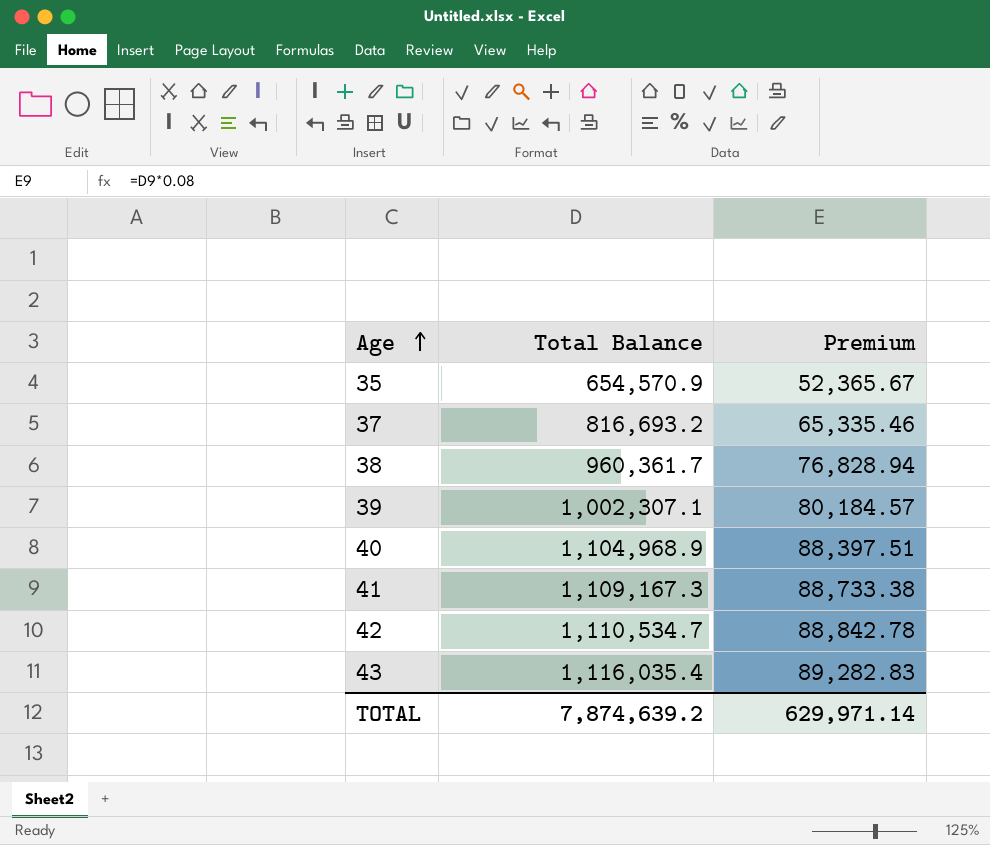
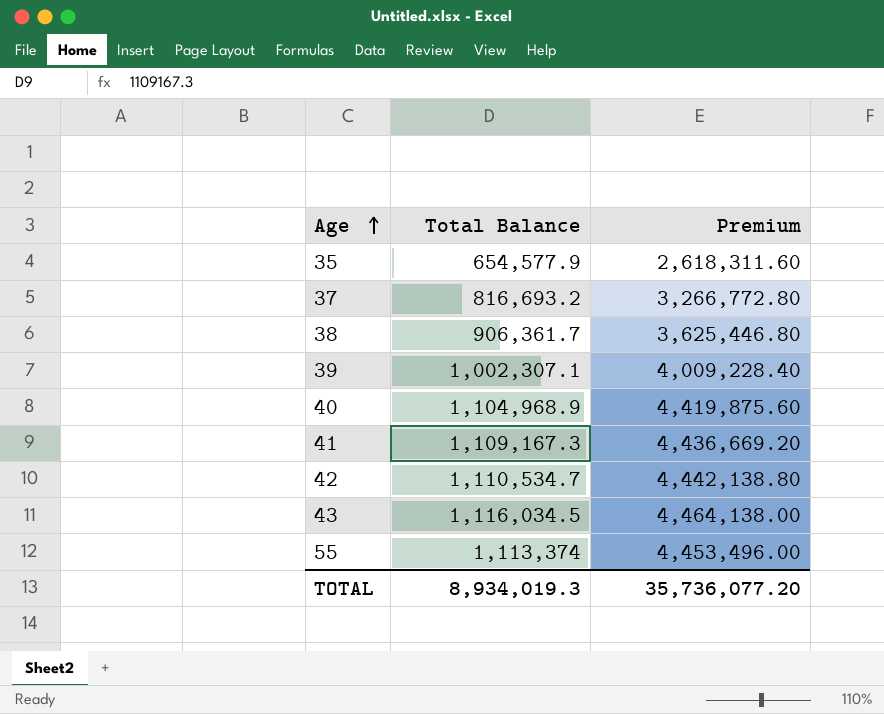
column Premium | formula: [Total Balance] * 0.08 -> [Total Balance] * 4
35 | Total Balance: 654,570.9 -> 654,577.9
38 | Total Balance: 960,361.7 -> 906,361.7
43 | Total Balance: 1,116,035.4 -> 1,116,034.5
row 55: none -> 1,113,374 | 4,453,496.00
TOTAL | Total Balance: 7,874,639.2 -> 8,934,019.3
TOTAL | Premium: 629,971.14 -> 35,736,077.20

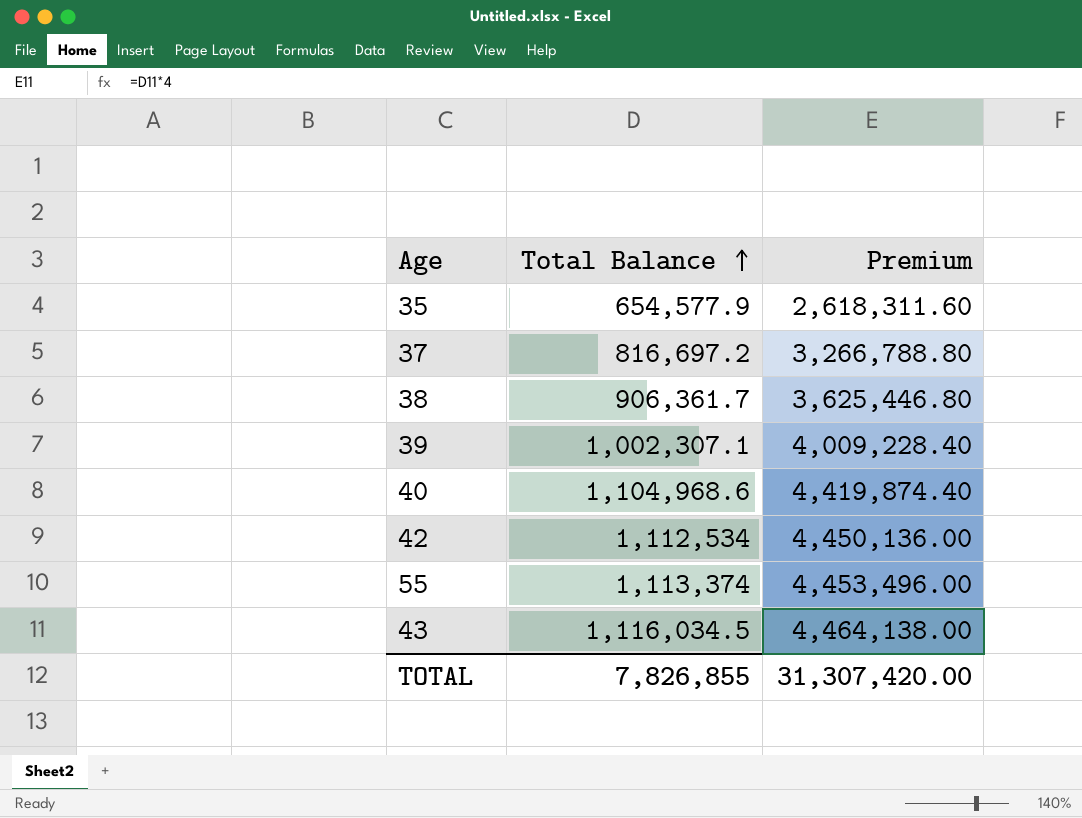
row order: Age ascending -> Total Balance ascending
row 41: 1,109,167.3 | 4,436,669.20 -> none
37 | Total Balance: 816,693.2 -> 816,697.2
37 | Premium: 3,266,772.80 -> 3,266,788.80
40 | Total Balance: 1,104,968.9 -> 1,104,968.6
40 | Premium: 4,419,875.60 -> 4,419,874.40
42 | Total Balance: 1,110,534.7 -> 1,112,534
42 | Premium: 4,442,138.80 -> 4,450,136.00
TOTAL | Total Balance: 8,934,019.3 -> 7,826,855
TOTAL | Premium: 35,736,077.20 -> 31,307,420.00

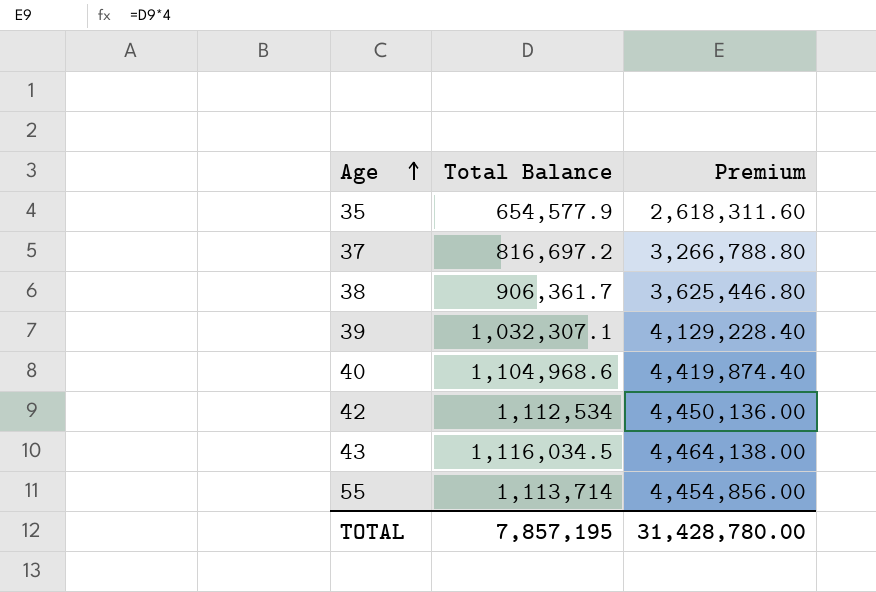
row order: Total Balance ascending -> Age ascending
39 | Total Balance: 1,002,307.1 -> 1,032,307.1
39 | Premium: 4,009,228.40 -> 4,129,228.40
55 | Total Balance: 1,113,374 -> 1,113,714
55 | Premium: 4,453,496.00 -> 4,454,856.00
TOTAL | Total Balance: 7,826,855 -> 7,857,195
TOTAL | Premium: 31,307,420.00 -> 31,428,780.00

